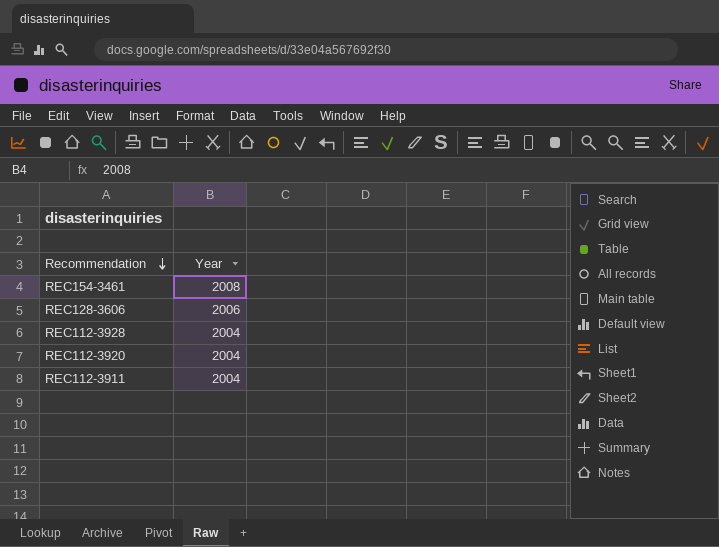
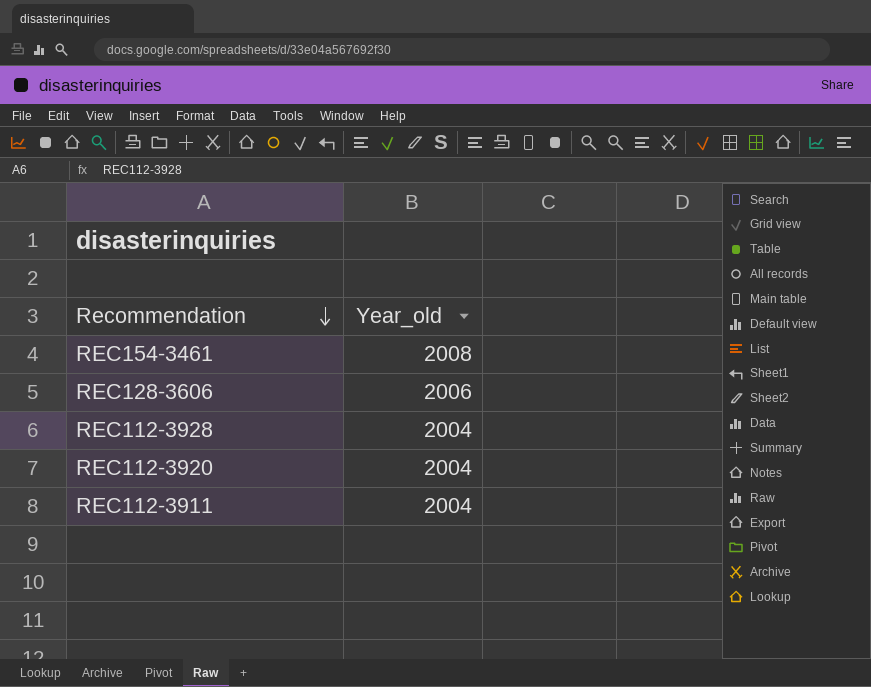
column name: Year -> Year_old

